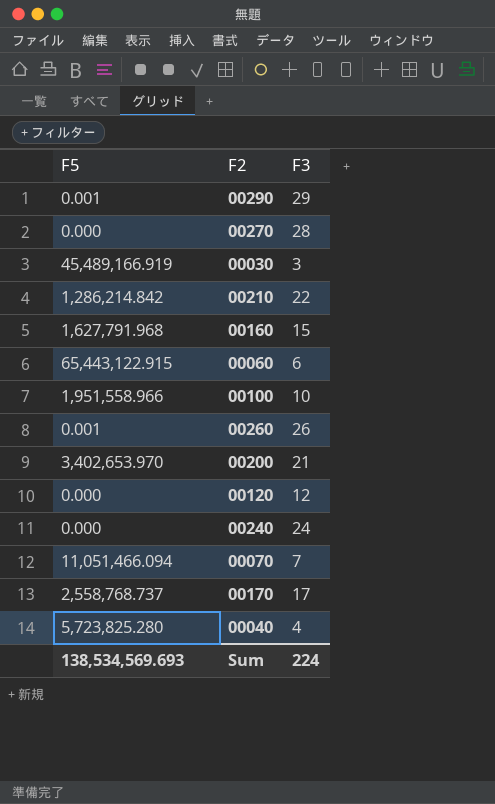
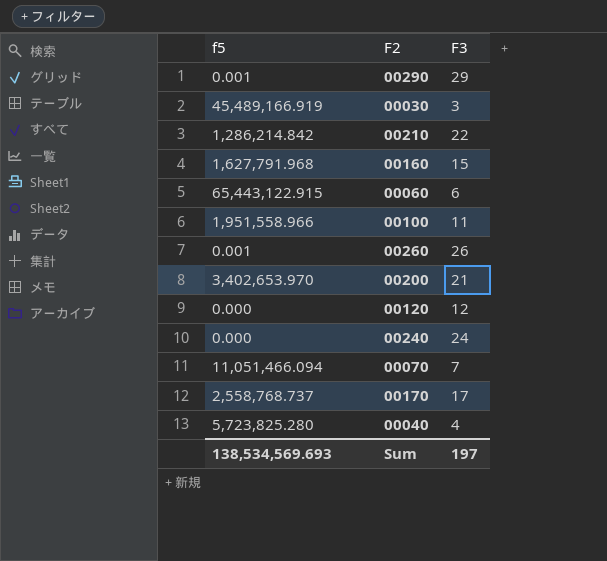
column name: F5 -> f5
row 00270: 0.000 | 28 -> none
00100 | F3: 10 -> 11
Sum | F3: 224 -> 197

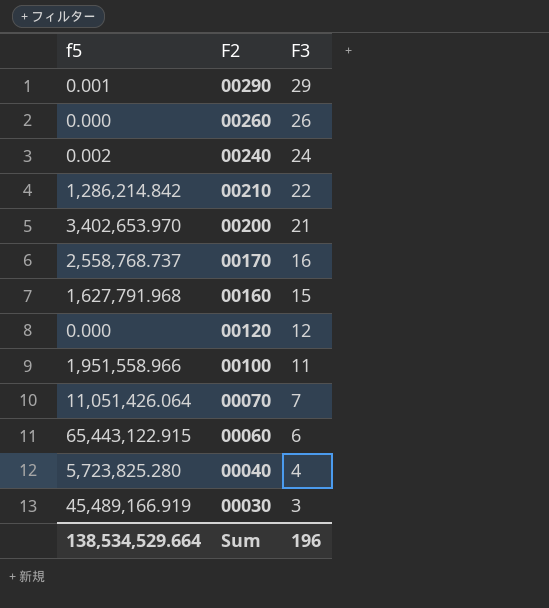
row order: none -> F2 descending
00260 | f5: 0.001 -> 0.000
00240 | f5: 0.000 -> 0.002
00170 | F3: 17 -> 16
00070 | f5: 11,051,466.094 -> 11,051,426.064
Sum | f5: 138,534,569.693 -> 138,534,529.664
Sum | F3: 197 -> 196

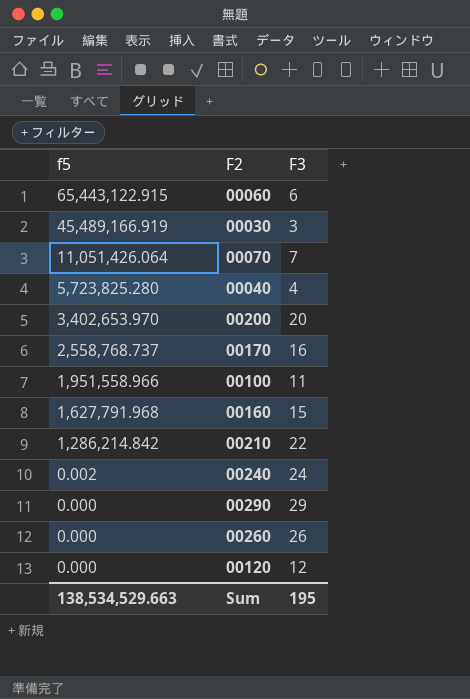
row order: F2 descending -> f5 descending
00200 | F3: 21 -> 20
00290 | f5: 0.001 -> 0.000
Sum | f5: 138,534,529.664 -> 138,534,529.663
Sum | F3: 196 -> 195

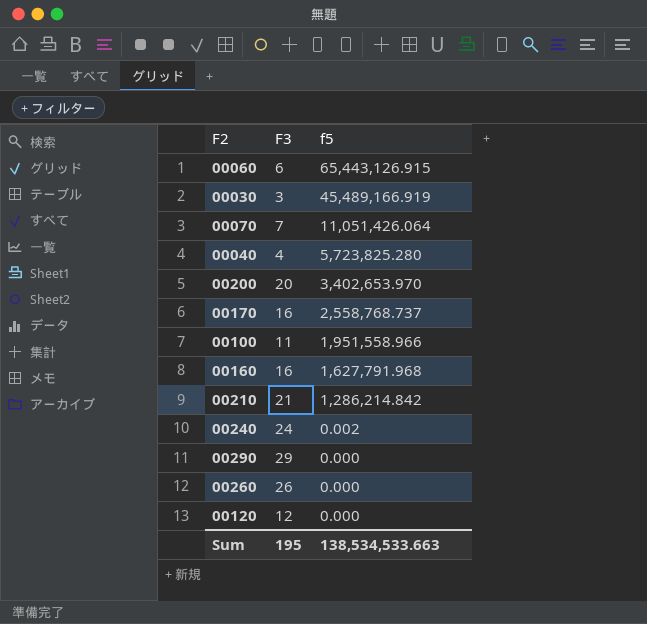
column f5 | position: 1 -> 3
00060 | f5: 65,443,122.915 -> 65,443,126.915
00160 | F3: 15 -> 16
00210 | F3: 22 -> 21
Sum | f5: 138,534,529.663 -> 138,534,533.663

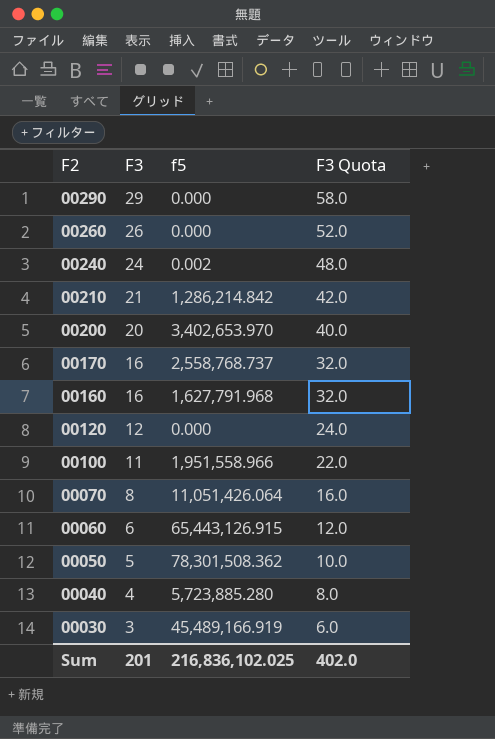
row order: f5 descending -> F2 descending
column F3 Quota | formula: none -> [F3] * 2
00070 | F3: 7 -> 8
row 00050: none -> 5 | 78,301,508.362 | 10.0
00040 | f5: 5,723,825.280 -> 5,723,885.280
Sum | F3: 195 -> 201
Sum | f5: 138,534,533.663 -> 216,836,102.025

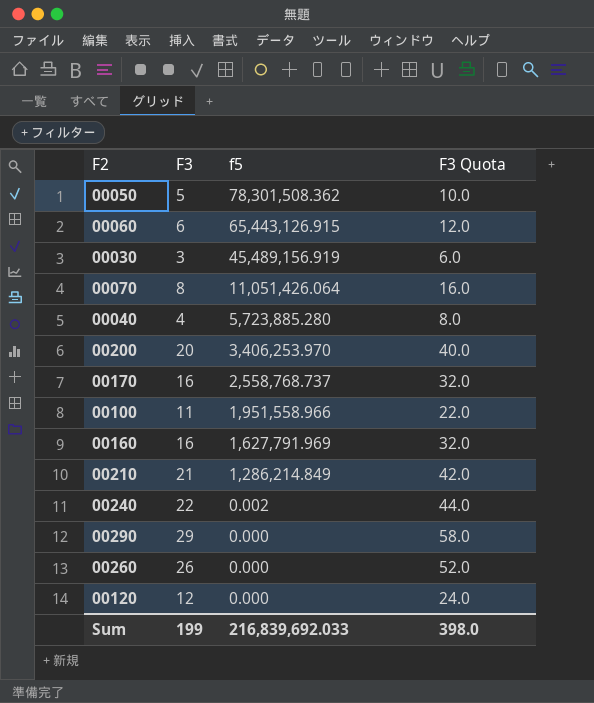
row order: F2 descending -> f5 descending
00030 | f5: 45,489,166.919 -> 45,489,156.919
00200 | f5: 3,402,653.970 -> 3,406,253.970
00160 | f5: 1,627,791.968 -> 1,627,791.969
00210 | f5: 1,286,214.842 -> 1,286,214.849
00240 | F3: 24 -> 22
00240 | F3 Quota: 48.0 -> 44.0
Sum | F3: 201 -> 199
Sum | f5: 216,836,102.025 -> 216,839,692.033
Sum | F3 Quota: 402.0 -> 398.0

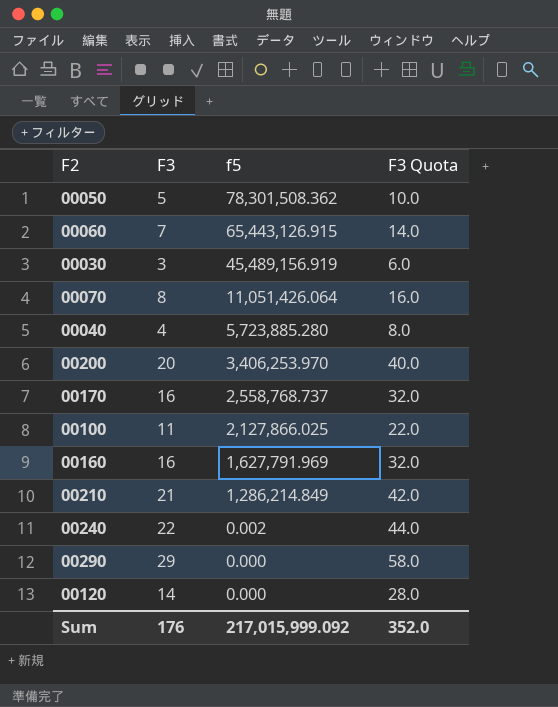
row 00260: 26 | 0.000 | 52.0 -> none
00060 | F3: 6 -> 7
00060 | F3 Quota: 12.0 -> 14.0
00100 | f5: 1,951,558.966 -> 2,127,866.025
00120 | F3: 12 -> 14
00120 | F3 Quota: 24.0 -> 28.0
Sum | F3: 199 -> 176
Sum | f5: 216,839,692.033 -> 217,015,999.092
Sum | F3 Quota: 398.0 -> 352.0

